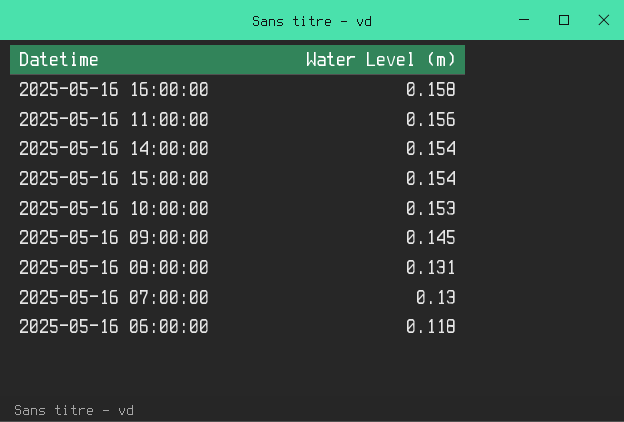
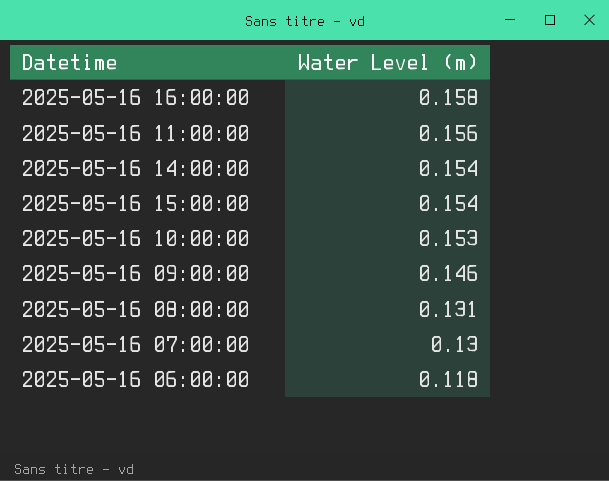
2025-05-16 09:00:00 | Water Level (m): 0.145 -> 0.146

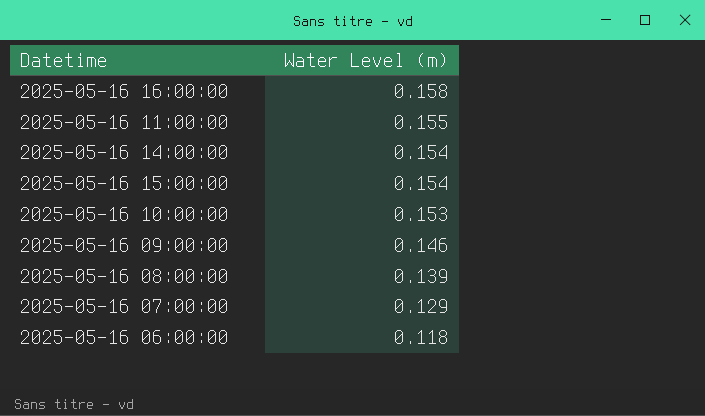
2025-05-16 11:00:00 | Water Level (m): 0.156 -> 0.155
2025-05-16 08:00:00 | Water Level (m): 0.131 -> 0.139
2025-05-16 07:00:00 | Water Level (m): 0.13 -> 0.129

